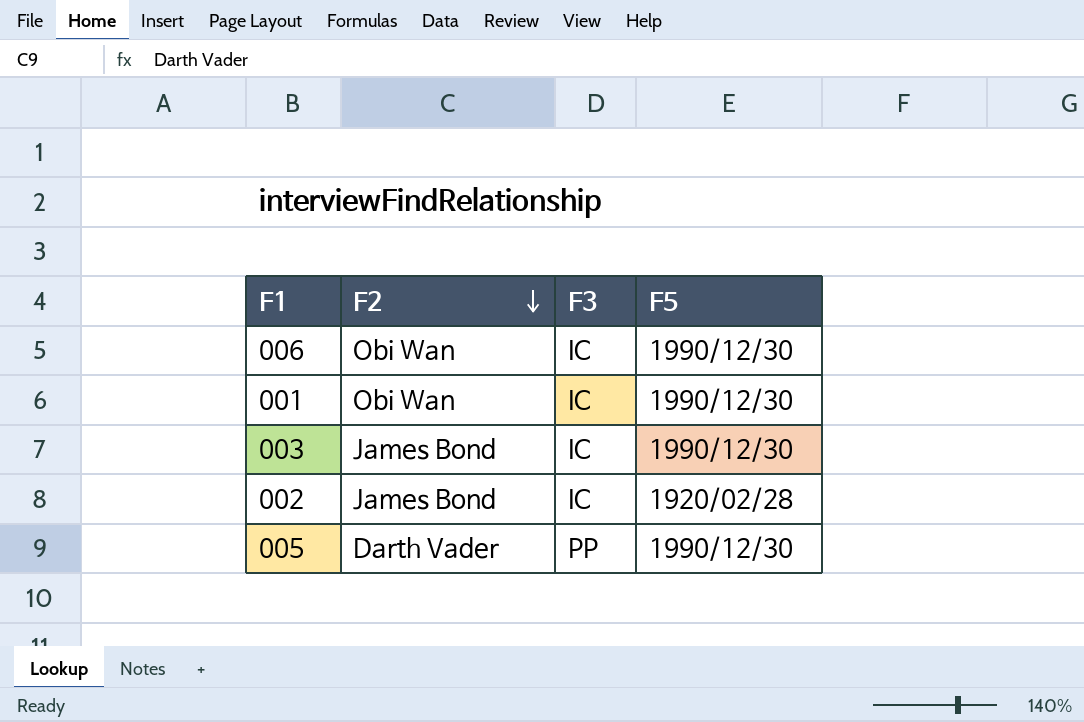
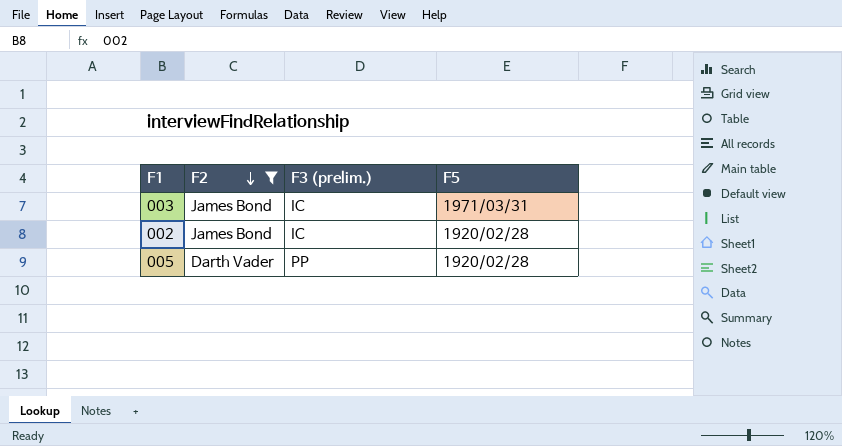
filter: none -> F2 != Obi Wan
column name: F3 -> F3 (prelim.)
003 | F5: 1990/12/30 -> 1971/03/31
005 | F5: 1990/12/30 -> 1920/02/28

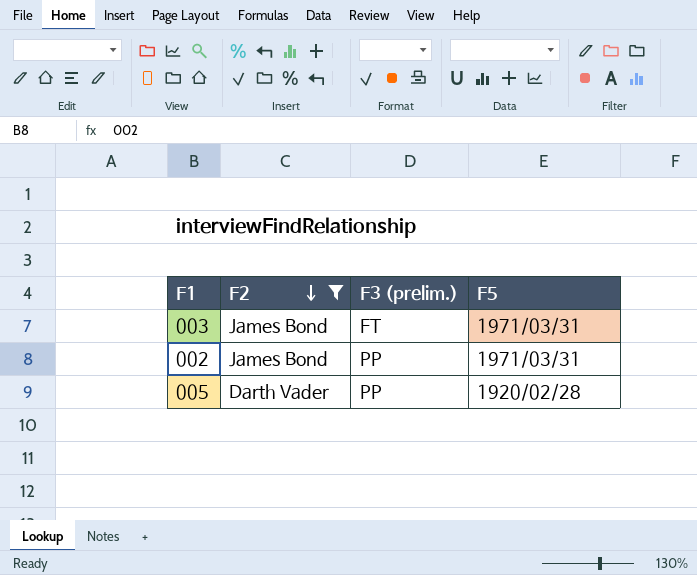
003 | F3 (prelim.): IC -> FT
002 | F3 (prelim.): IC -> PP
002 | F5: 1920/02/28 -> 1971/03/31

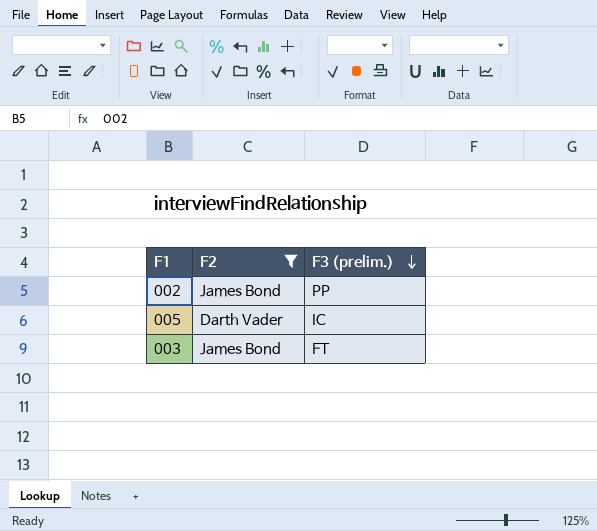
row order: F2 descending -> F3 (prelim.) descending
column F5 | position: 4 -> none
005 | F3 (prelim.): PP -> IC

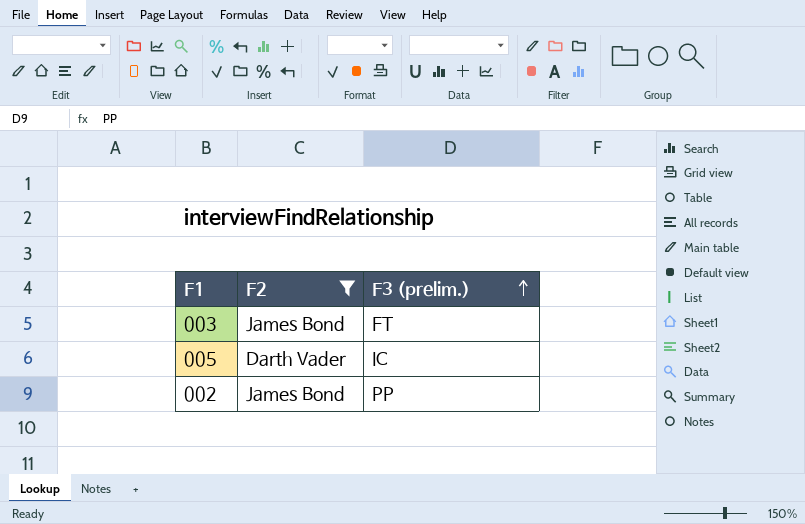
row order: F3 (prelim.) descending -> F3 (prelim.) ascending

